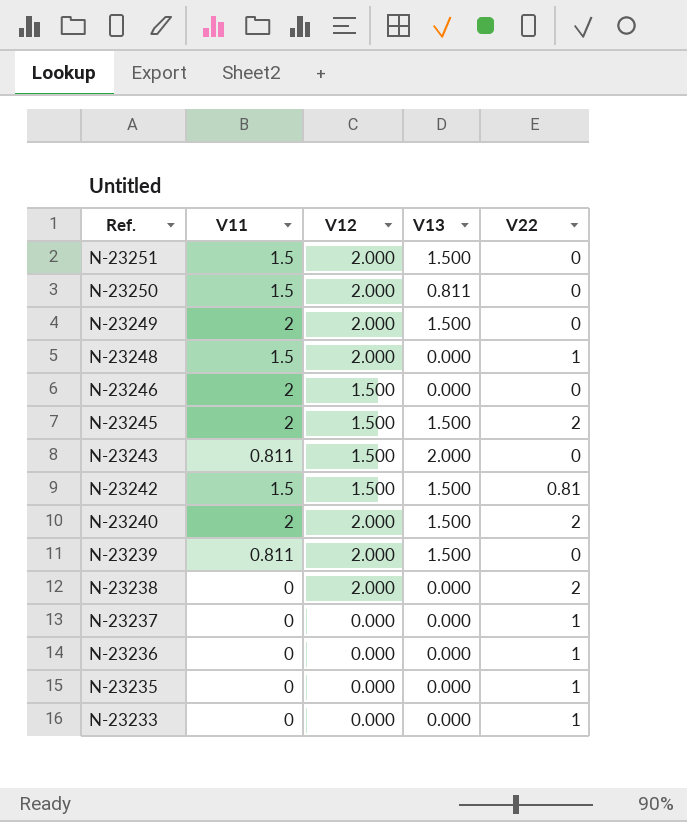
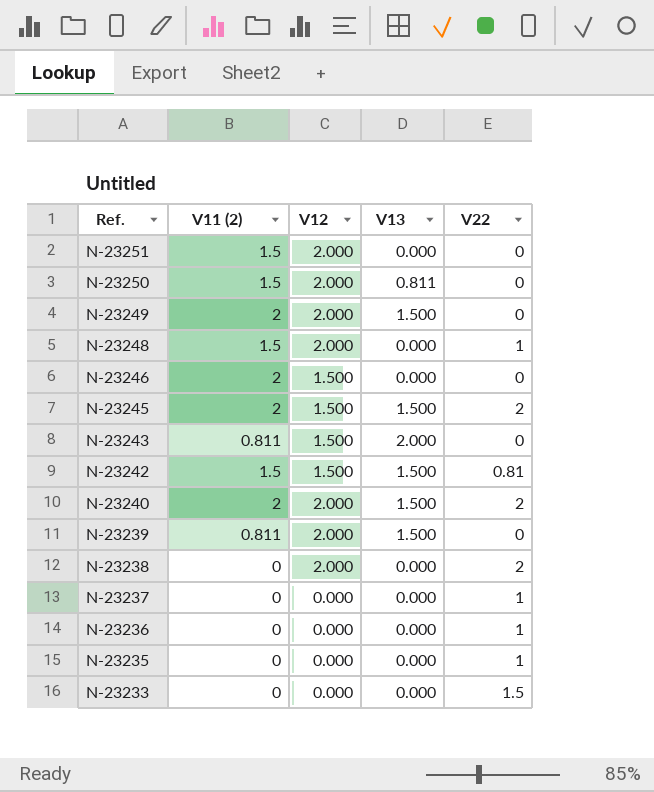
column name: V11 -> V11 (2)
N-23251 | V13: 1.500 -> 0.000
N-23233 | V22: 1 -> 1.5

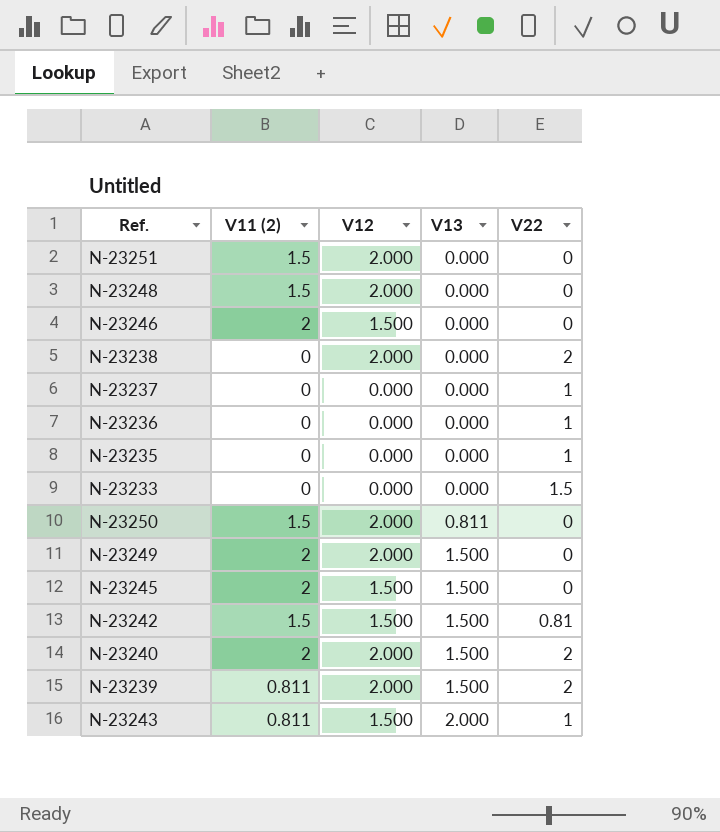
row order: Ref. descending -> V13 ascending
N-23248 | V22: 1 -> 0
N-23245 | V22: 2 -> 0
N-23239 | V22: 0 -> 2
N-23243 | V22: 0 -> 1

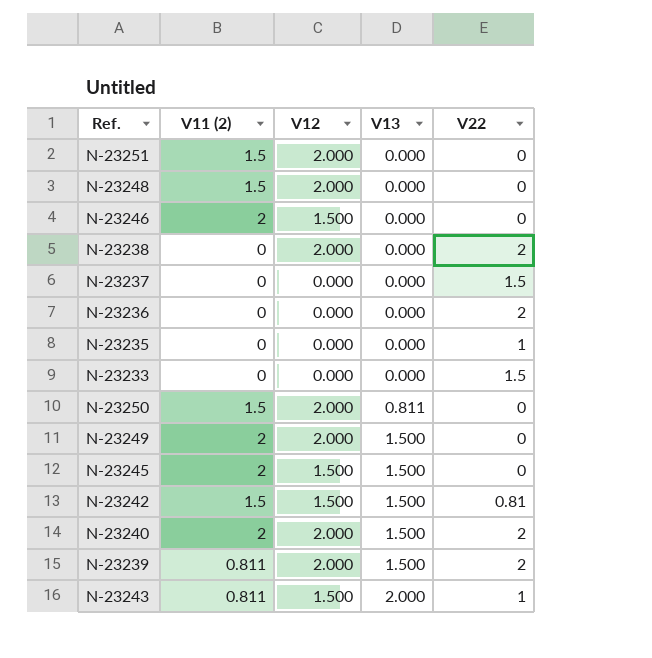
N-23237 | V22: 1 -> 1.5
N-23236 | V22: 1 -> 2

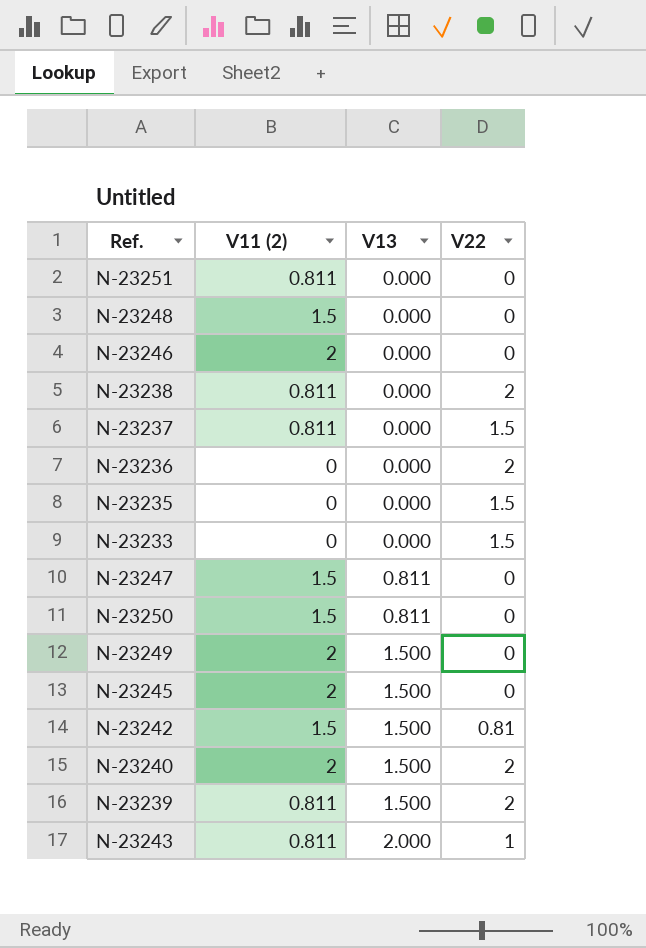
column V12 | position: 3 -> none
N-23251 | V11 (2): 1.5 -> 0.811
N-23238 | V11 (2): 0 -> 0.811
N-23237 | V11 (2): 0 -> 0.811
N-23235 | V22: 1 -> 1.5
row N-23247: none -> 1.5 | 0.811 | 0

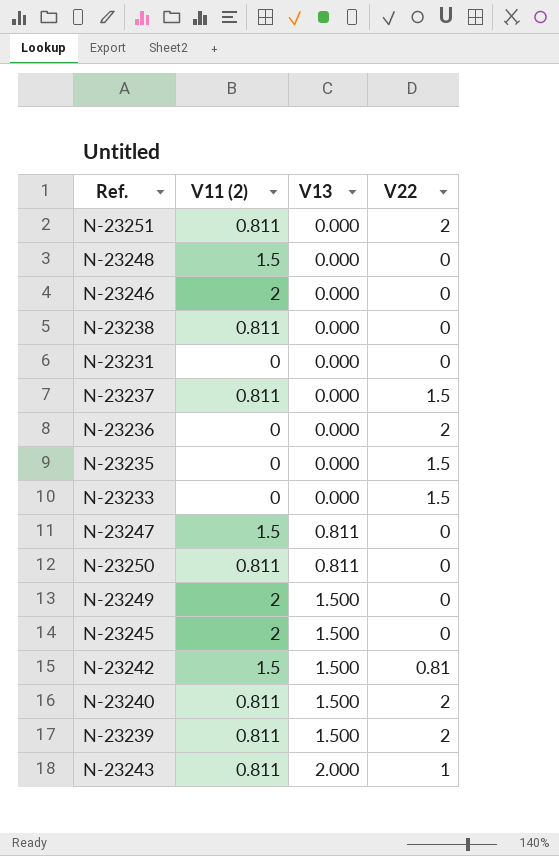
N-23251 | V22: 0 -> 2
N-23238 | V22: 2 -> 0
row N-23231: none -> 0 | 0.000 | 0
N-23250 | V11 (2): 1.5 -> 0.811
N-23240 | V11 (2): 2 -> 0.811

